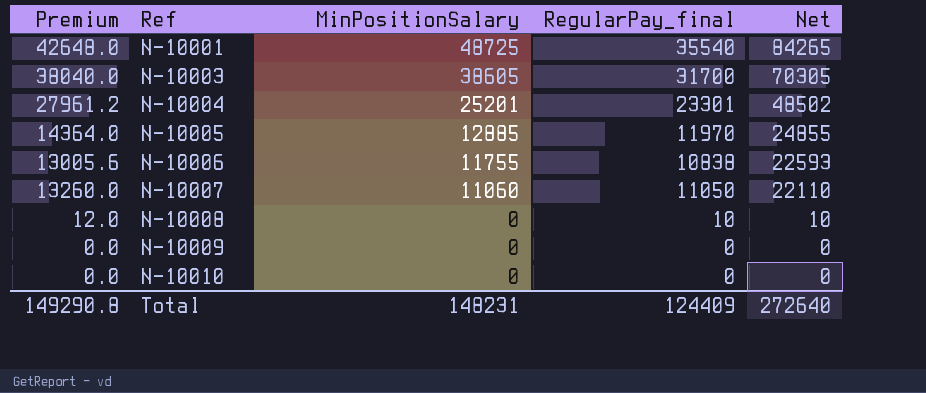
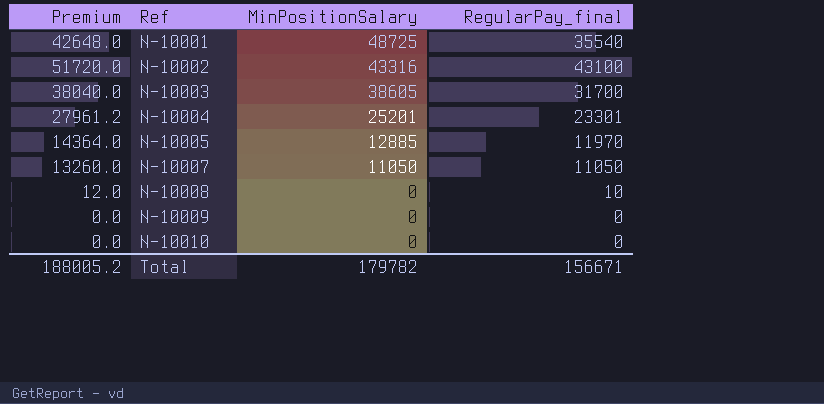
column Net | formula: [MinPositionSalary] + [RegularPay_final] -> none
row N-10006: 13005.6 | 11755 | 10838 | 22593 -> none
row N-10002: none -> 51720.0 | 43316 | 43100
N-10007 | MinPositionSalary: 11060 -> 11050
Total | Premium: 149290.8 -> 188005.2
Total | MinPositionSalary: 148231 -> 179782
Total | RegularPay_final: 124409 -> 156671

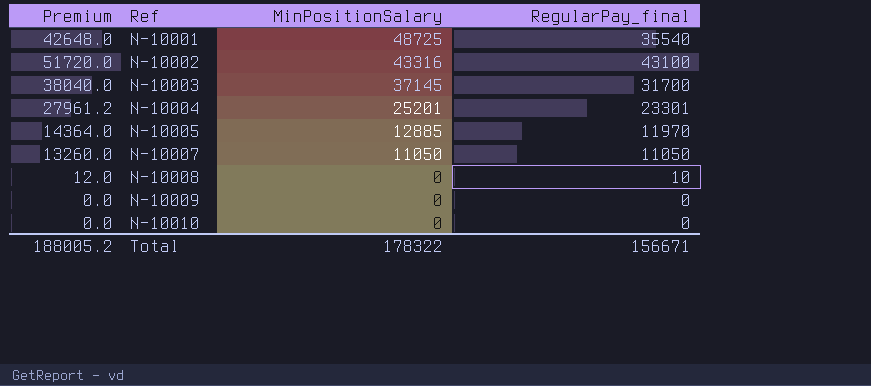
N-10003 | MinPositionSalary: 38605 -> 37145
Total | MinPositionSalary: 179782 -> 178322

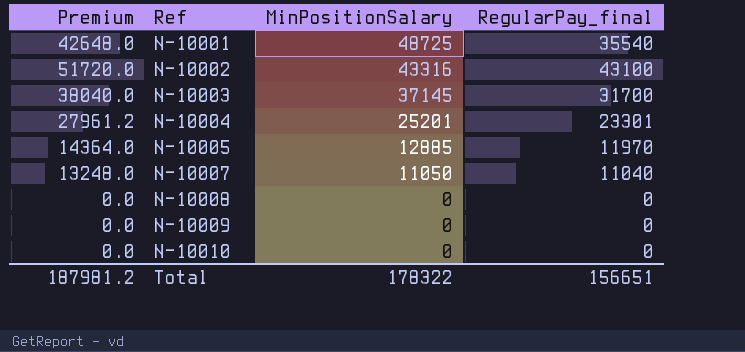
N-10007 | Premium: 13260.0 -> 13248.0
N-10007 | RegularPay_final: 11050 -> 11040
N-10008 | Premium: 12.0 -> 0.0
N-10008 | RegularPay_final: 10 -> 0
Total | Premium: 188005.2 -> 187981.2
Total | RegularPay_final: 156671 -> 156651

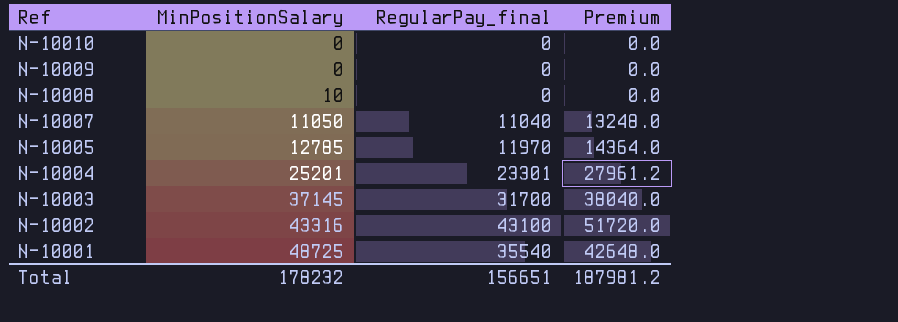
row order: Ref ascending -> Ref descending
column Premium | position: 1 -> 4
N-10008 | MinPositionSalary: 0 -> 10
N-10005 | MinPositionSalary: 12885 -> 12785
Total | MinPositionSalary: 178322 -> 178232

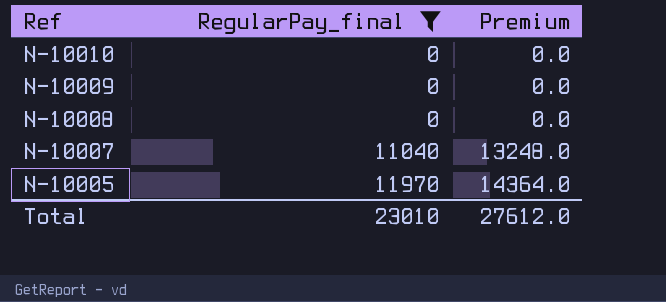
filter: none -> RegularPay_final <= 11970
column MinPositionSalary | position: 2 -> none
Total | RegularPay_final: 156651 -> 23010
Total | Premium: 187981.2 -> 27612.0

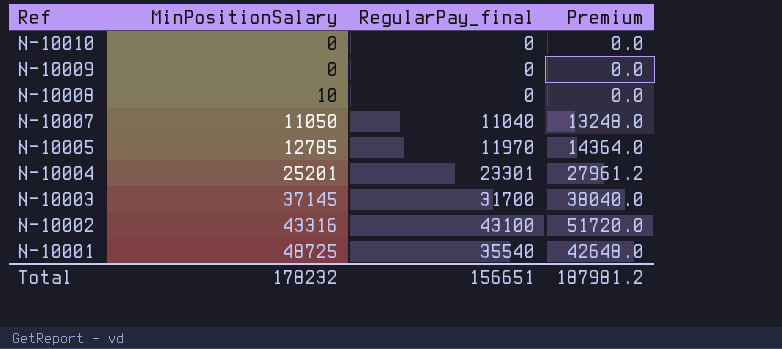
filter: RegularPay_final <= 11970 -> none
column MinPositionSalary | position: none -> 2
Total | RegularPay_final: 23010 -> 156651
Total | Premium: 27612.0 -> 187981.2

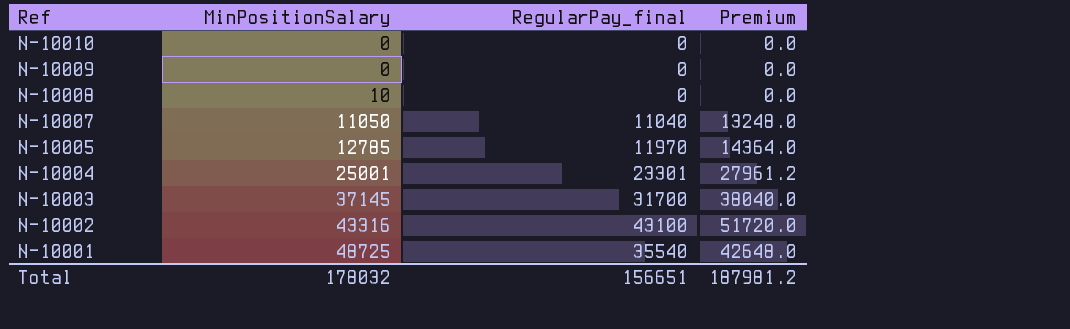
N-10004 | MinPositionSalary: 25201 -> 25001
Total | MinPositionSalary: 178232 -> 178032

